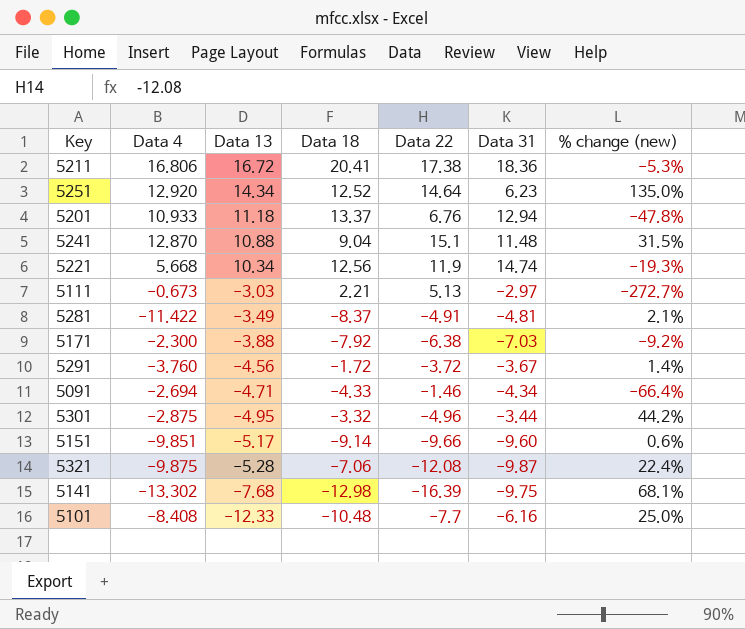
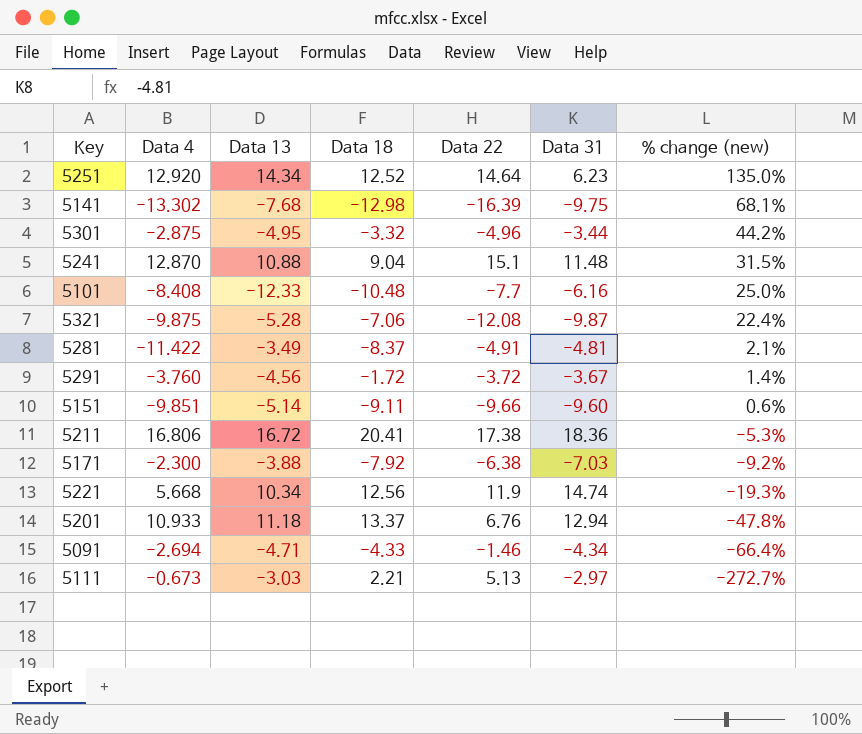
row order: Data 13 descending -> % change (new) descending
5151 | Data 13: -5.17 -> -5.14
5151 | Data 18: -9.14 -> -9.11

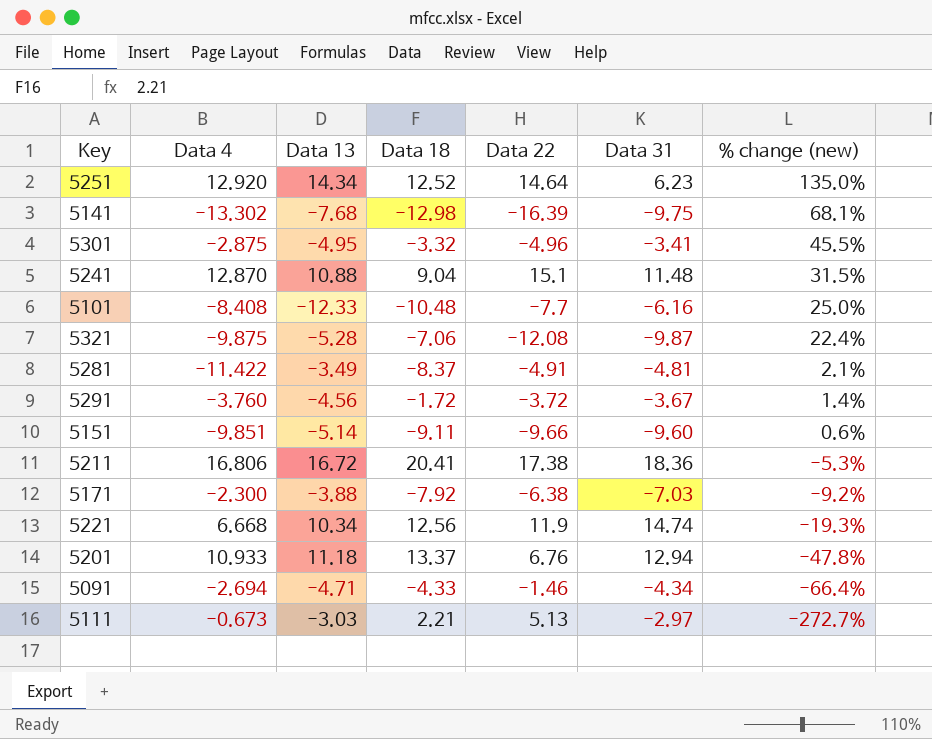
5301 | Data 31: -3.44 -> -3.41
5301 | % change (new): 44.2% -> 45.5%
5221 | Data 4: 5.668 -> 6.668

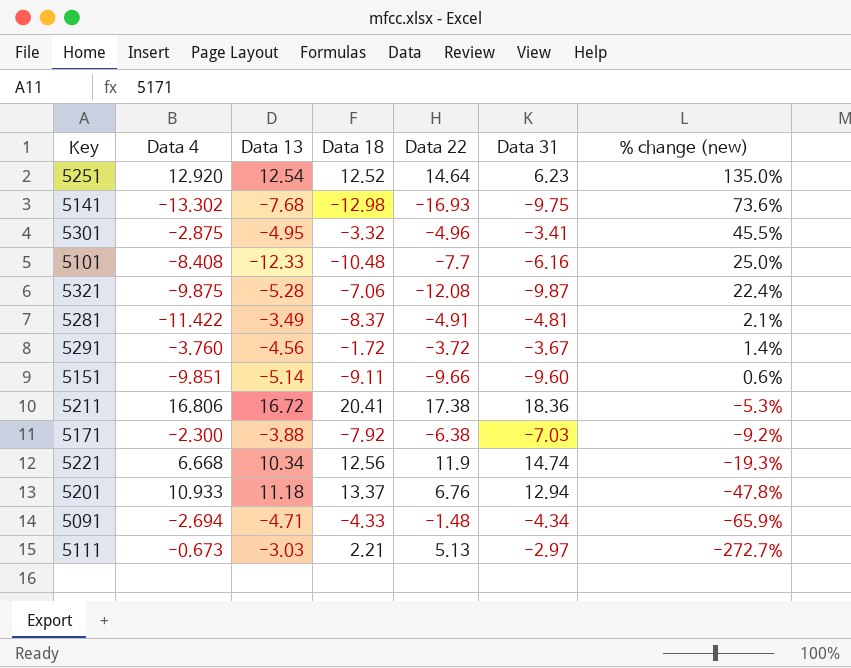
row 5241: 12.870 | 10.88 | 9.04 | 15.1 | 11.48 | 31.5% -> none
5251 | Data 13: 14.34 -> 12.54
5141 | Data 22: -16.39 -> -16.93
5141 | % change (new): 68.1% -> 73.6%
5091 | Data 22: -1.46 -> -1.48
5091 | % change (new): -66.4% -> -65.9%

